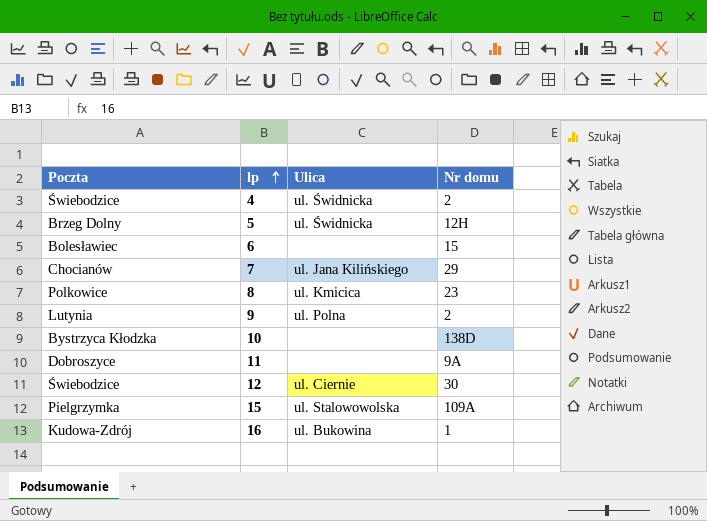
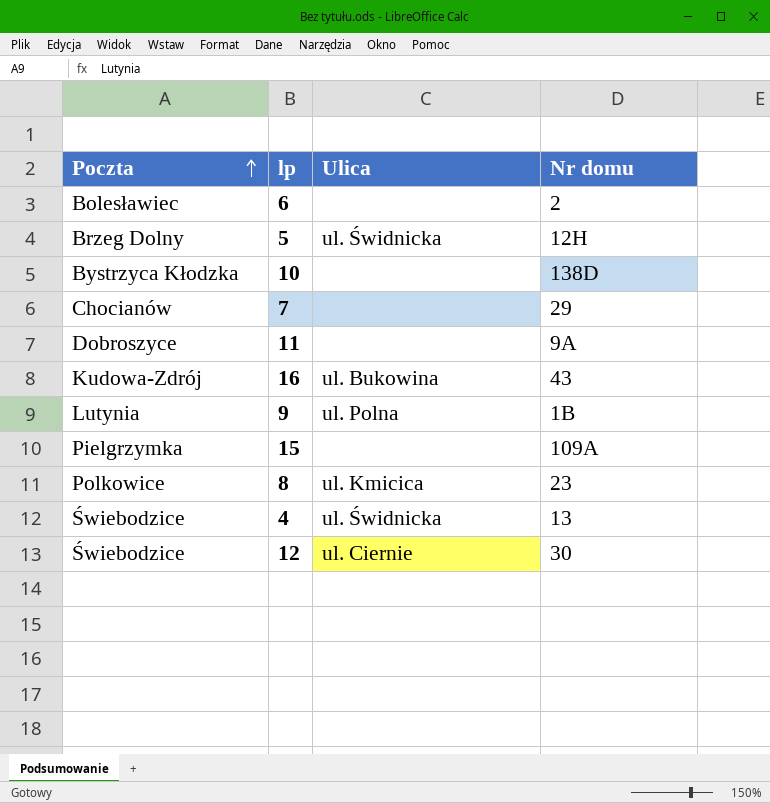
row order: lp ascending -> Poczta ascending
6 | Nr domu: 15 -> 2
7 | Ulica: ul. Jana Kilińskiego -> none
16 | Nr domu: 1 -> 43
9 | Nr domu: 2 -> 1B
15 | Ulica: ul. Stalowowolska -> none
4 | Nr domu: 2 -> 13

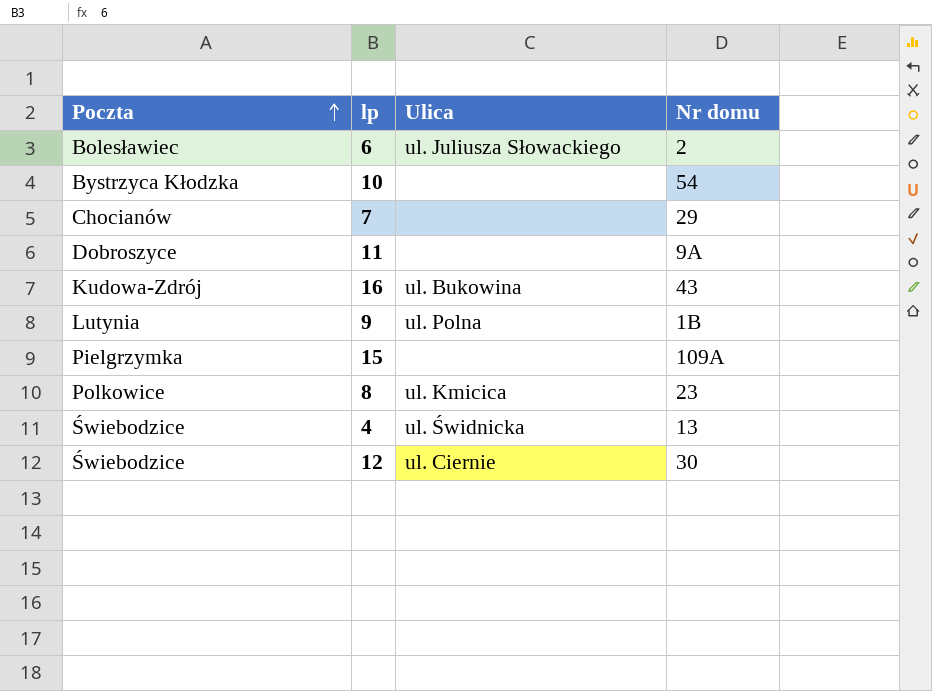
row 5: Brzeg Dolny | ul. Świdnicka | 12H -> none
6 | Ulica: none -> ul. Juliusza Słowackiego
10 | Nr domu: 138D -> 54

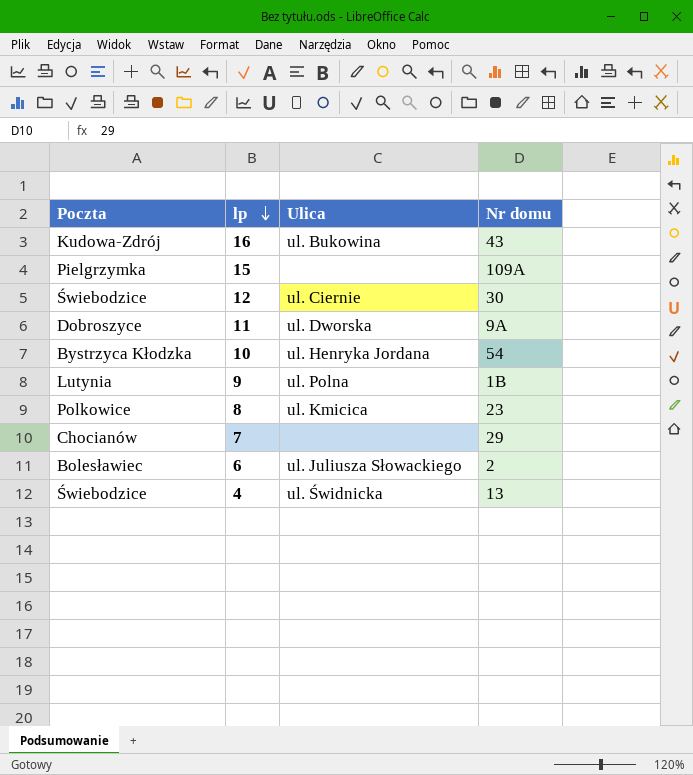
row order: Poczta ascending -> lp descending
11 | Ulica: none -> ul. Dworska
10 | Ulica: none -> ul. Henryka Jordana

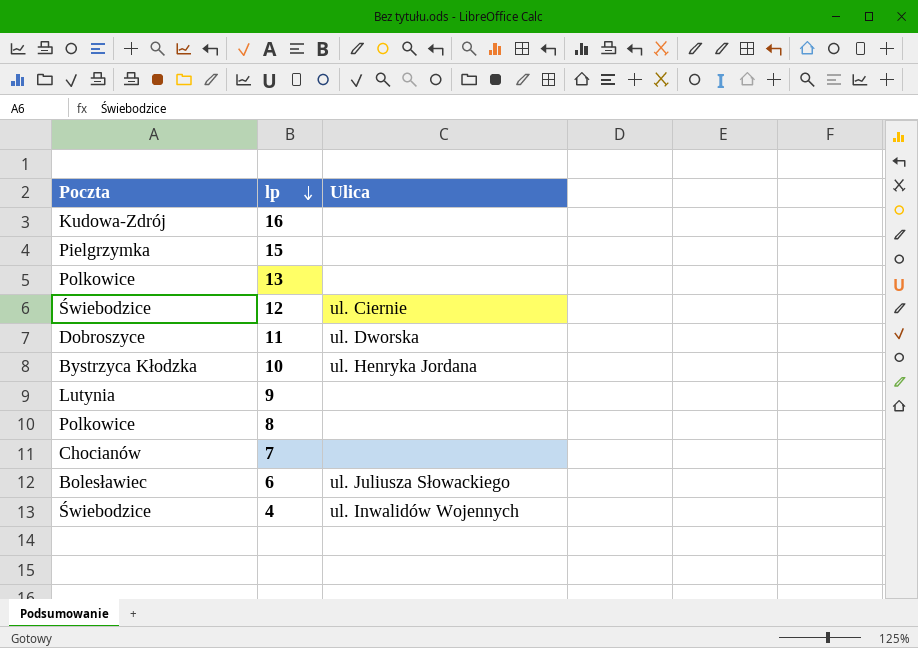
column Nr domu | position: 4 -> none
16 | Ulica: ul. Bukowina -> none
row 13: none -> Polkowice | none
9 | Ulica: ul. Polna -> none
8 | Ulica: ul. Kmicica -> none
4 | Ulica: ul. Świdnicka -> ul. Inwalidów Wojennych

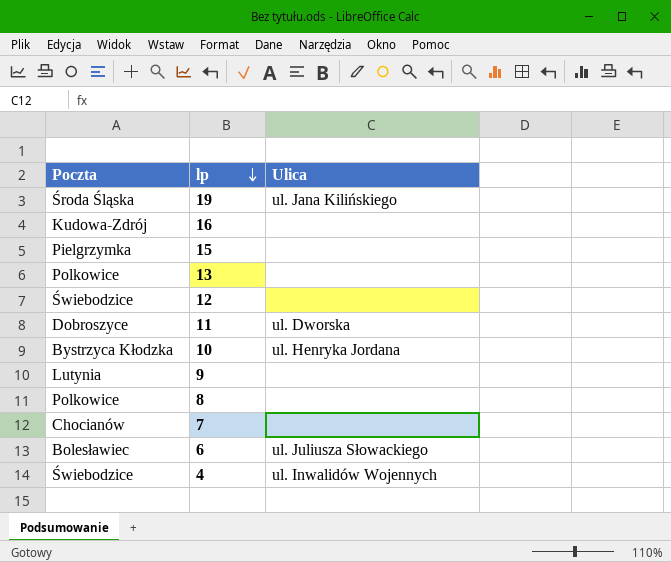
row 19: none -> Środa Śląska | ul. Jana Kilińskiego
12 | Ulica: ul. Ciernie -> none

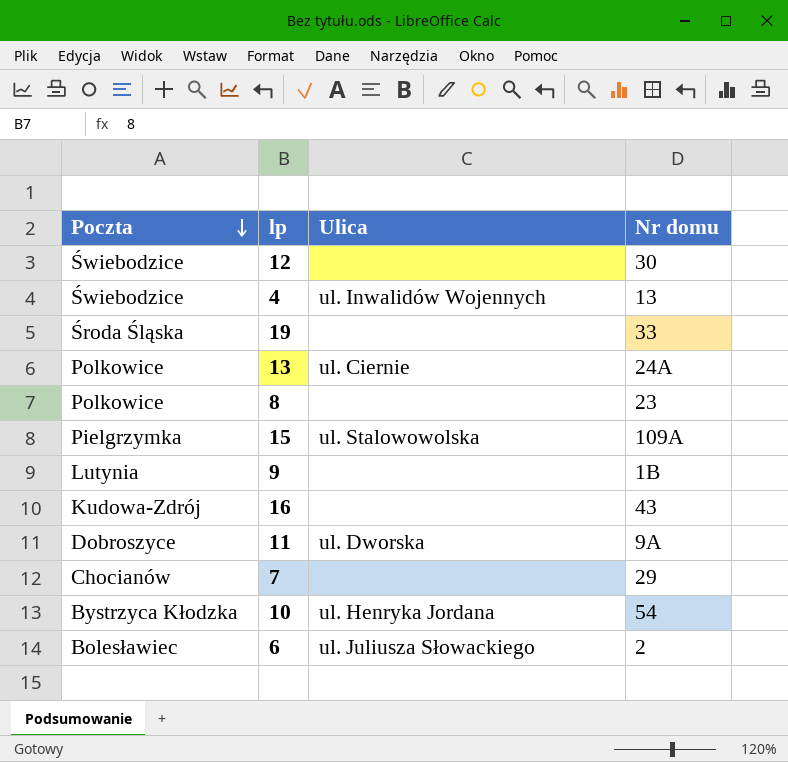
row order: lp descending -> Poczta descending
column Nr domu | position: none -> 4
19 | Ulica: ul. Jana Kilińskiego -> none
13 | Ulica: none -> ul. Ciernie
15 | Ulica: none -> ul. Stalowowolska

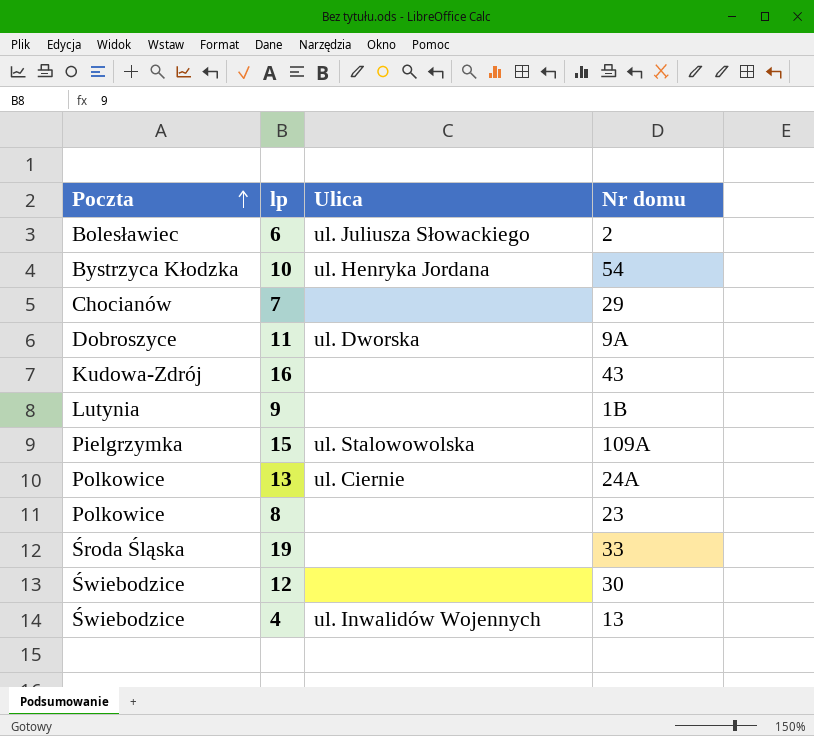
row order: Poczta descending -> Poczta ascending

